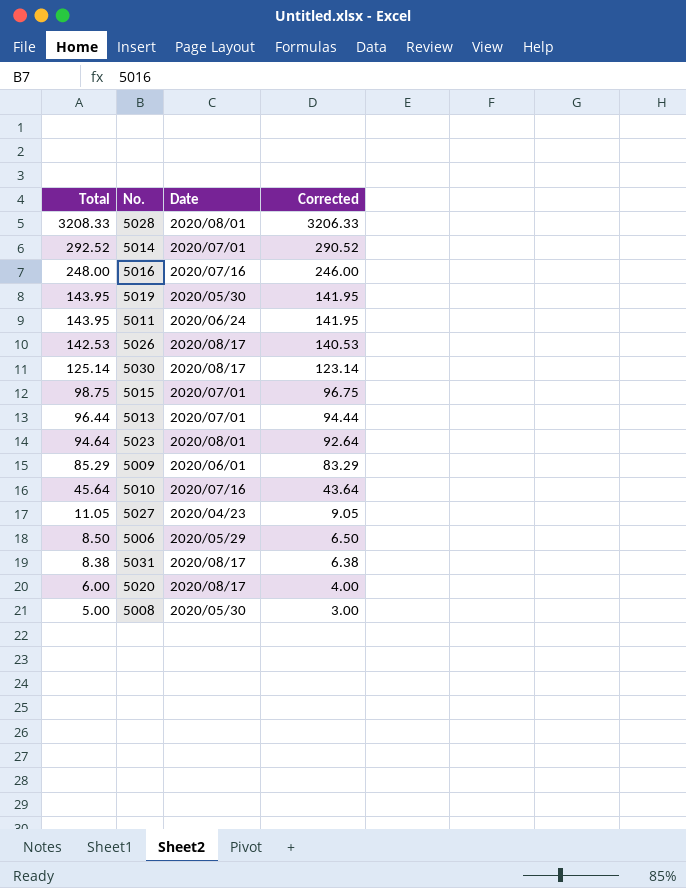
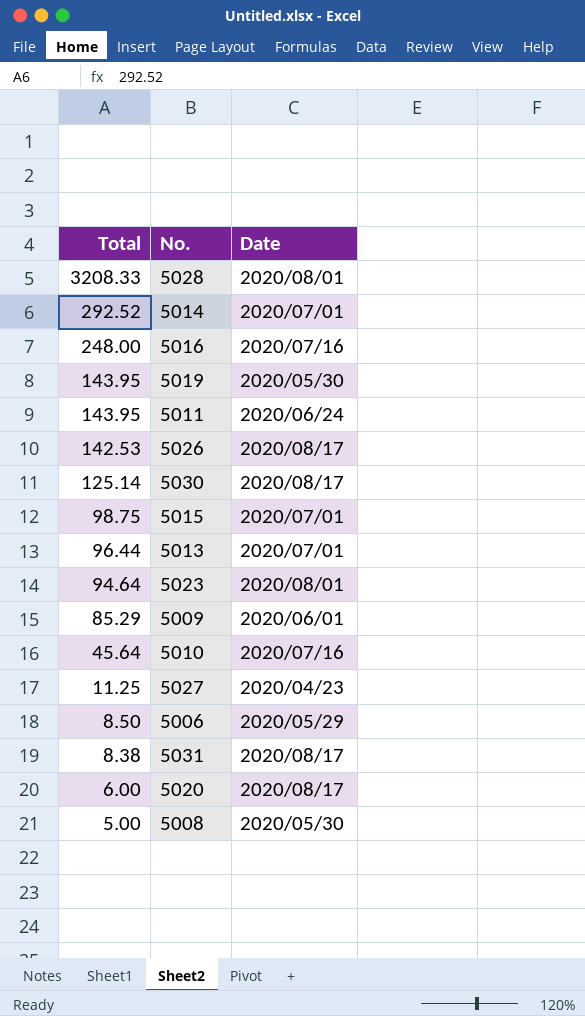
column Corrected | formula: [Total] - 2 -> none
5027 | Total: 11.05 -> 11.25

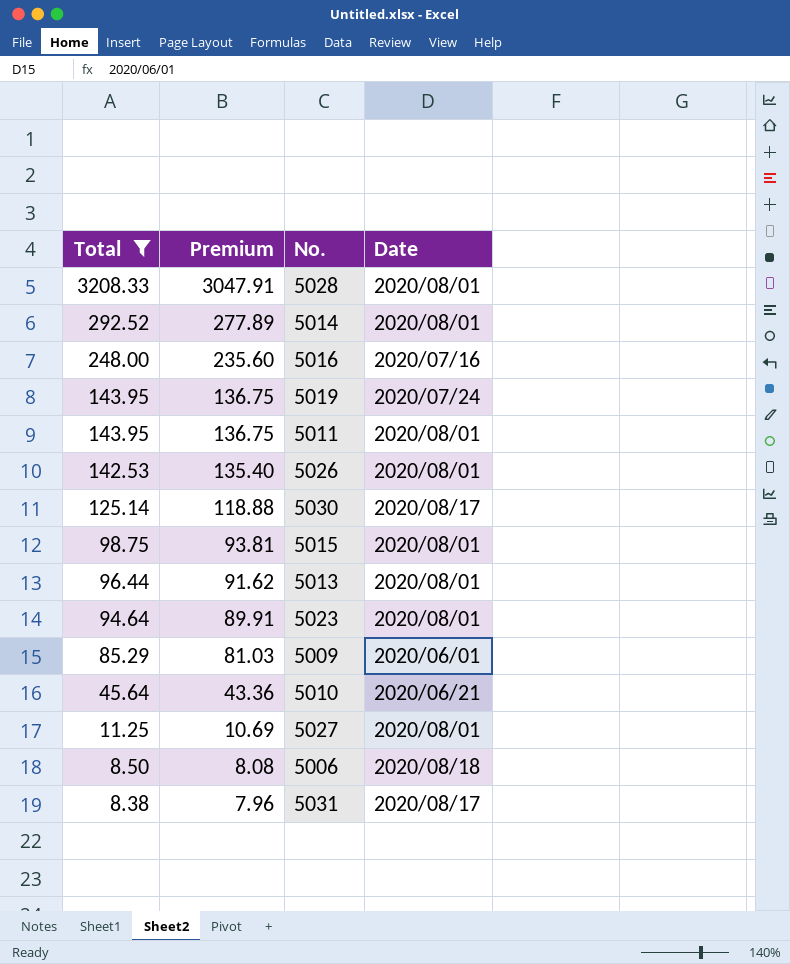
filter: none -> Total >= 8.38
column Premium | formula: none -> [Total] * 0.95
5014 | Date: 2020/07/01 -> 2020/08/01
5019 | Date: 2020/05/30 -> 2020/07/24
5011 | Date: 2020/06/24 -> 2020/08/01
5026 | Date: 2020/08/17 -> 2020/08/01
5015 | Date: 2020/07/01 -> 2020/08/01
5013 | Date: 2020/07/01 -> 2020/08/01
5010 | Date: 2020/07/16 -> 2020/06/21
5027 | Date: 2020/04/23 -> 2020/08/01
5006 | Date: 2020/05/29 -> 2020/08/18

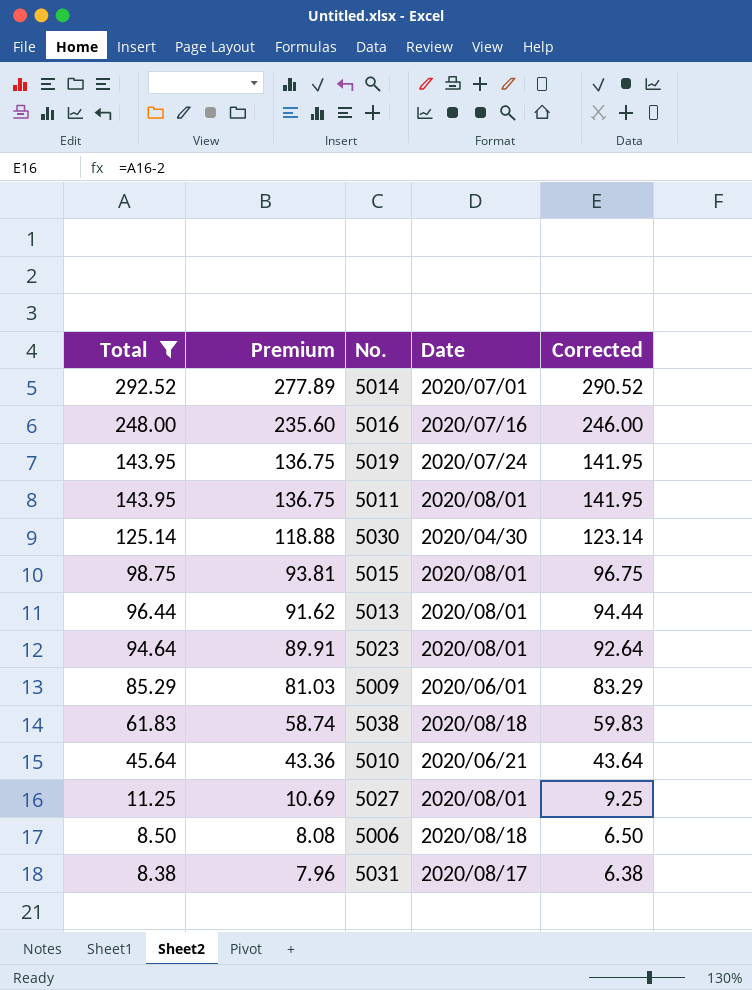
column Corrected | formula: none -> [Total] - 2
row 5028: 3208.33 | 3047.91 | 2020/08/01 -> none
row 5026: 142.53 | 135.40 | 2020/08/01 -> none
5014 | Date: 2020/08/01 -> 2020/07/01
5030 | Date: 2020/08/17 -> 2020/04/30
row 5038: none -> 61.83 | 58.74 | 2020/08/18 | 59.83

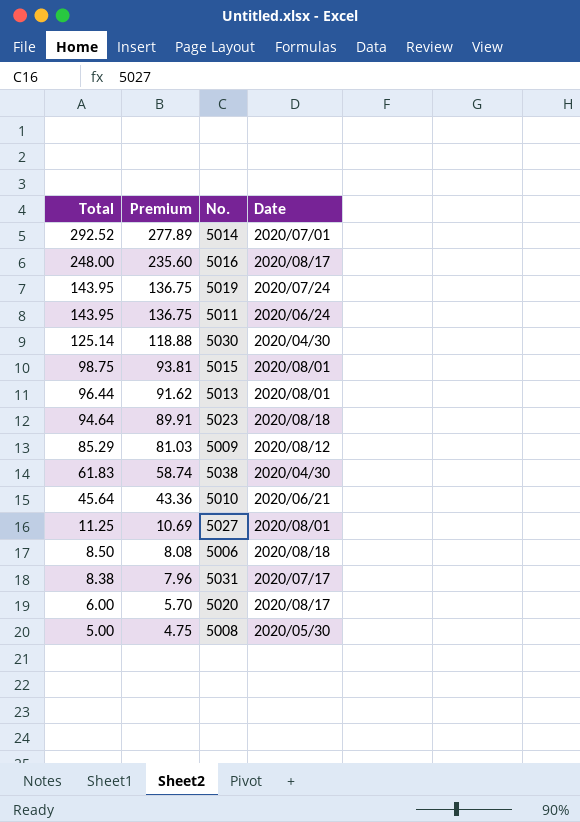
filter: Total >= 8.38 -> none
column Corrected | formula: [Total] - 2 -> none
5016 | Date: 2020/07/16 -> 2020/08/17
5011 | Date: 2020/08/01 -> 2020/06/24
5023 | Date: 2020/08/01 -> 2020/08/18
5009 | Date: 2020/06/01 -> 2020/08/12
5038 | Date: 2020/08/18 -> 2020/04/30
5031 | Date: 2020/08/17 -> 2020/07/17

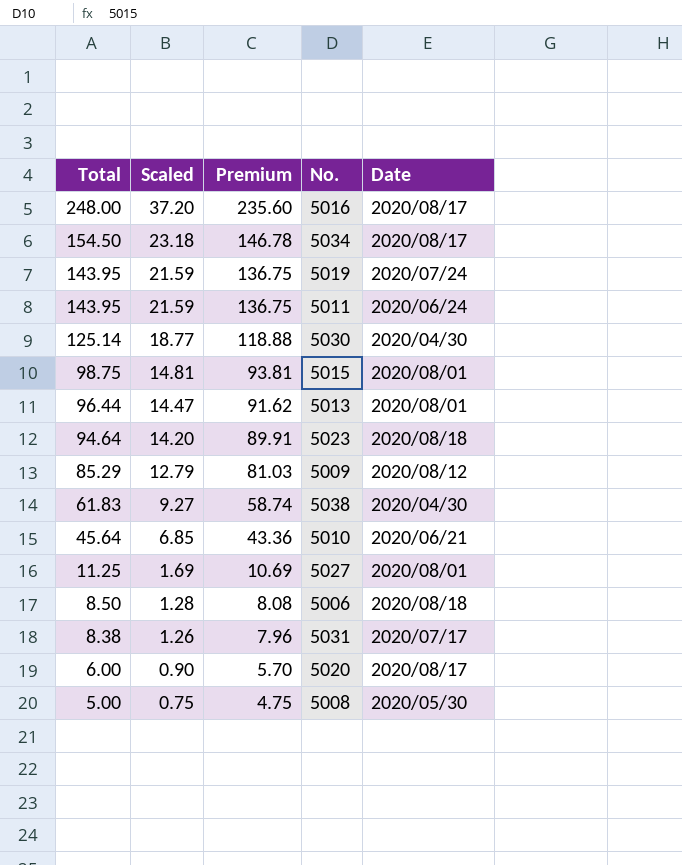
column Scaled | formula: none -> [Total] * 0.15
row 5014: 292.52 | 277.89 | 2020/07/01 -> none
row 5034: none -> 154.50 | 23.18 | 146.78 | 2020/08/17

